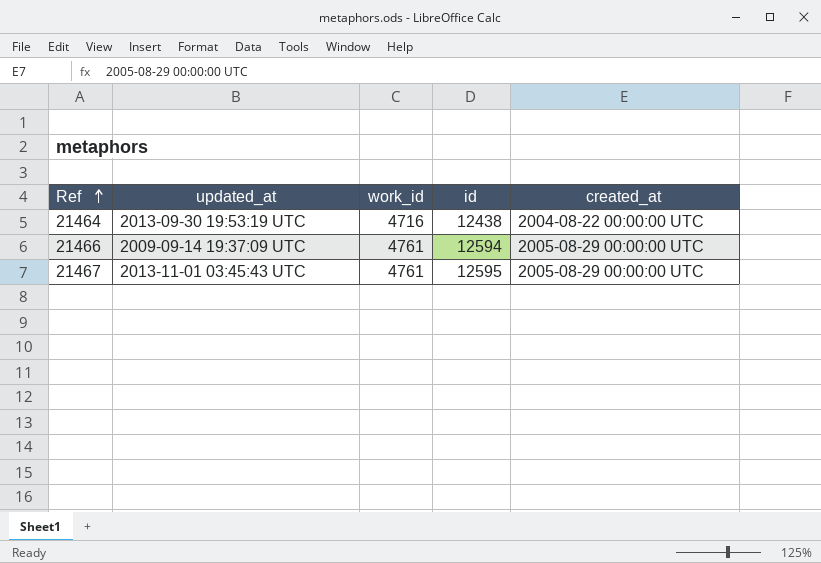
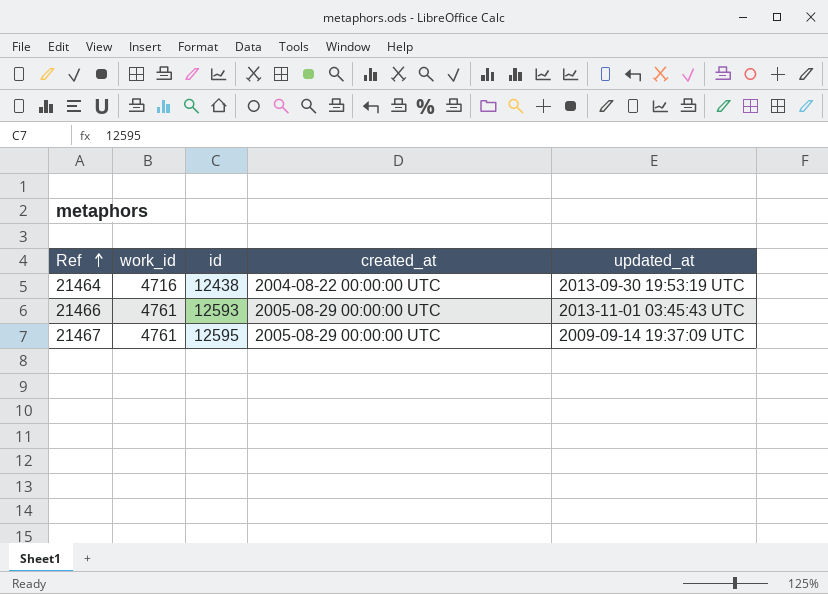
column updated_at | position: 2 -> 5
21466 | id: 12594 -> 12593
21466 | updated_at: 2009-09-14 19:37:09 UTC -> 2013-11-01 03:45:43 UTC
21467 | updated_at: 2013-11-01 03:45:43 UTC -> 2009-09-14 19:37:09 UTC

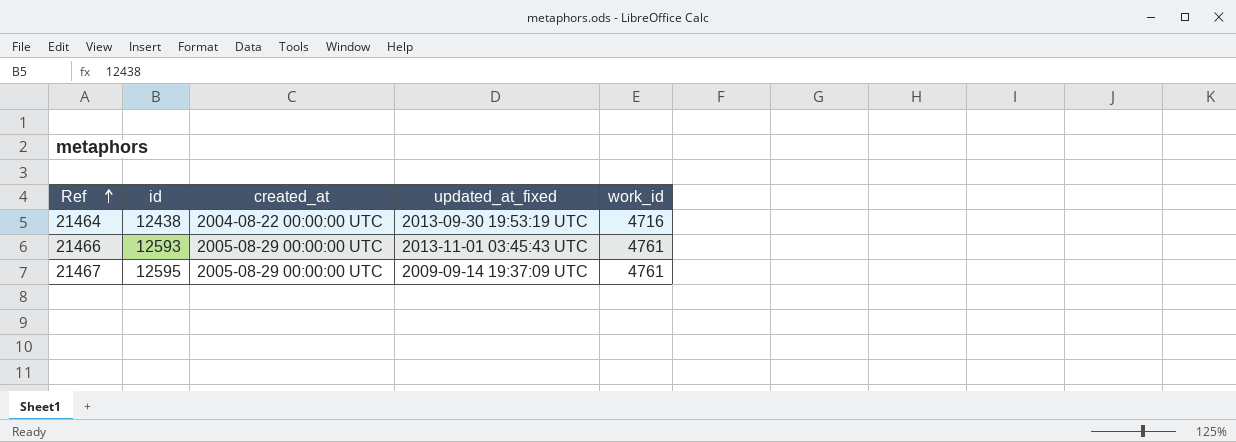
column name: updated_at -> updated_at_fixed
column work_id | position: 2 -> 5

